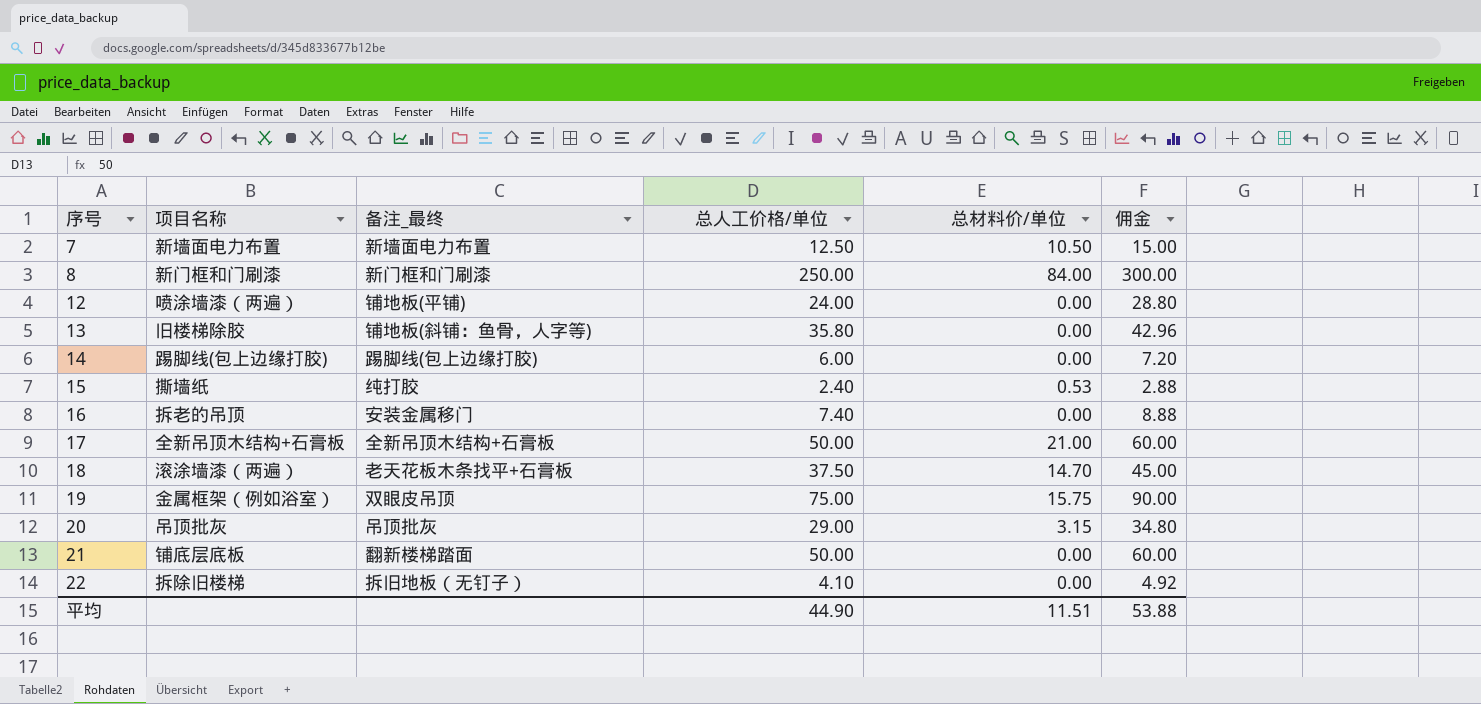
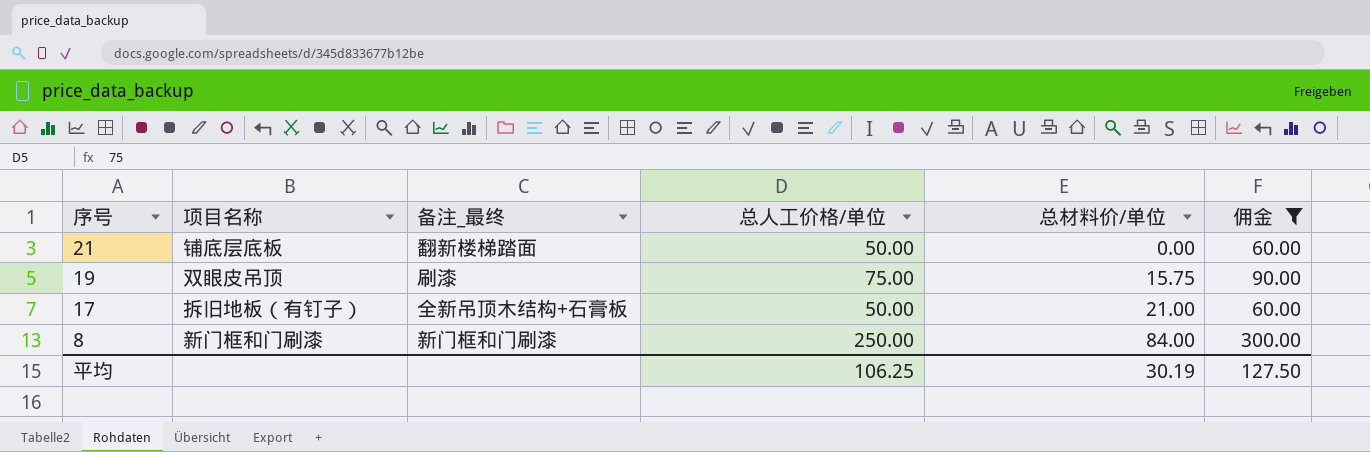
filter: none -> 佣金 >= 60.00
row order: 序号 ascending -> 序号 descending
19 | 项目名称: 金属框架（例如浴室） -> 双眼皮吊顶
19 | 备注_最终: 双眼皮吊顶 -> 刷漆
17 | 项目名称: 全新吊顶木结构+石膏板 -> 拆旧地板（有钉子）
平均 | 总人工价格/单位: 44.90 -> 106.25
平均 | 总材料价/单位: 11.51 -> 30.19
平均 | 佣金: 53.88 -> 127.50

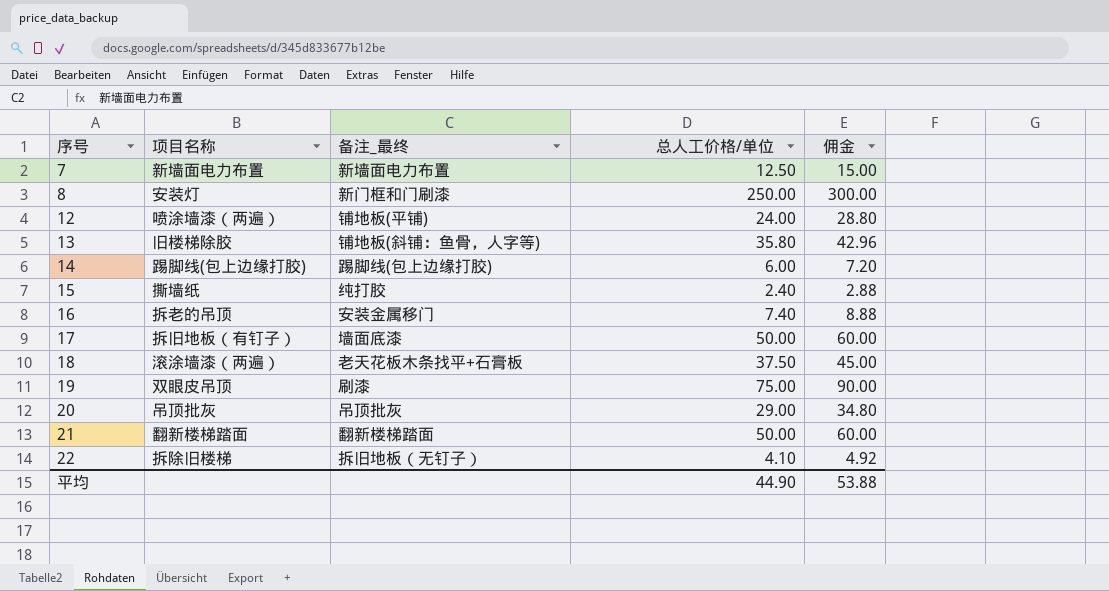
filter: 佣金 >= 60.00 -> none
row order: 序号 descending -> 序号 ascending
column 总材料价/单位 | position: 5 -> none
8 | 项目名称: 新门框和门刷漆 -> 安装灯
17 | 备注_最终: 全新吊顶木结构+石膏板 -> 墙面底漆
21 | 项目名称: 铺底层底板 -> 翻新楼梯踏面
平均 | 总人工价格/单位: 106.25 -> 44.90
平均 | 佣金: 127.50 -> 53.88

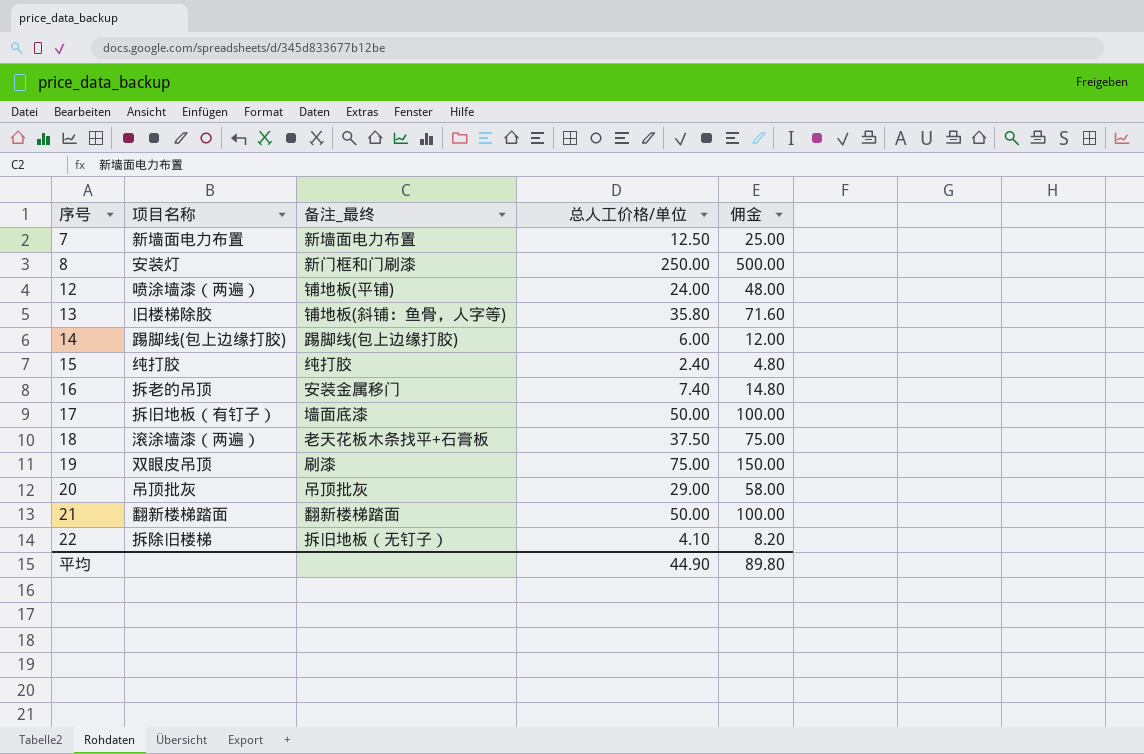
column 佣金 | formula: [总人工价格/单位] * 1.2 -> [总人工价格/单位] * 2
15 | 项目名称: 撕墙纸 -> 纯打胶
平均 | 佣金: 53.88 -> 89.80

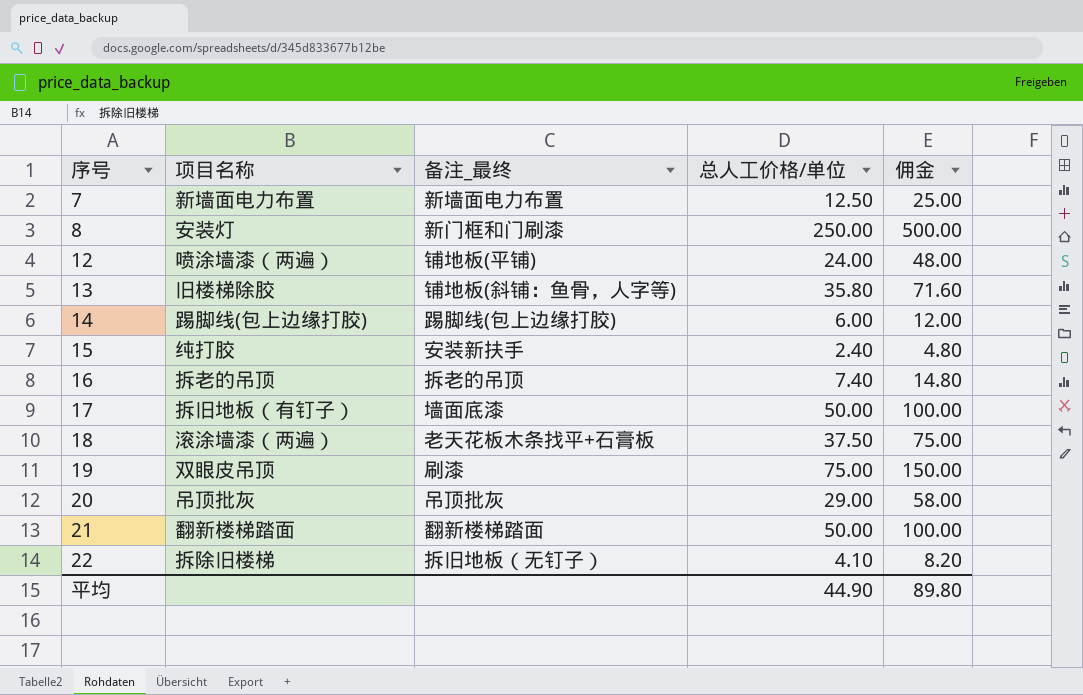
15 | 备注_最终: 纯打胶 -> 安装新扶手
16 | 备注_最终: 安装金属移门 -> 拆老的吊顶

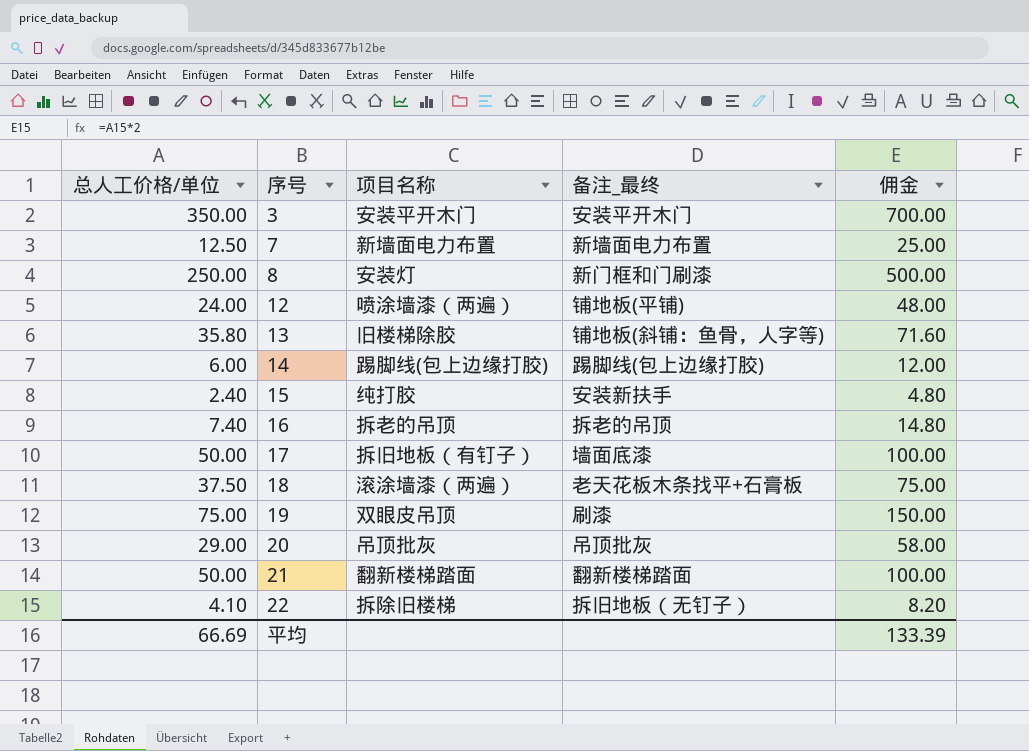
column 总人工价格/单位 | position: 4 -> 1
row 3: none -> 350.00 | 安装平开木门 | 安装平开木门 | 700.00
平均 | 总人工价格/单位: 44.90 -> 66.69
平均 | 佣金: 89.80 -> 133.39

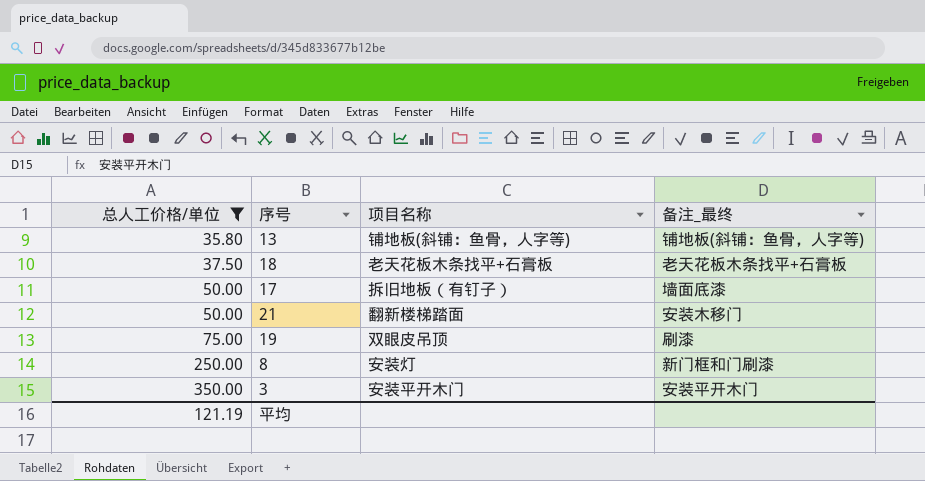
filter: none -> 总人工价格/单位 >= 35.80
row order: 序号 ascending -> 总人工价格/单位 ascending
column 佣金 | formula: [总人工价格/单位] * 2 -> none
13 | 项目名称: 旧楼梯除胶 -> 铺地板(斜铺：鱼骨，人字等)
18 | 项目名称: 滚涂墙漆（两遍） -> 老天花板木条找平+石膏板
21 | 备注_最终: 翻新楼梯踏面 -> 安装木移门
平均 | 总人工价格/单位: 66.69 -> 121.19

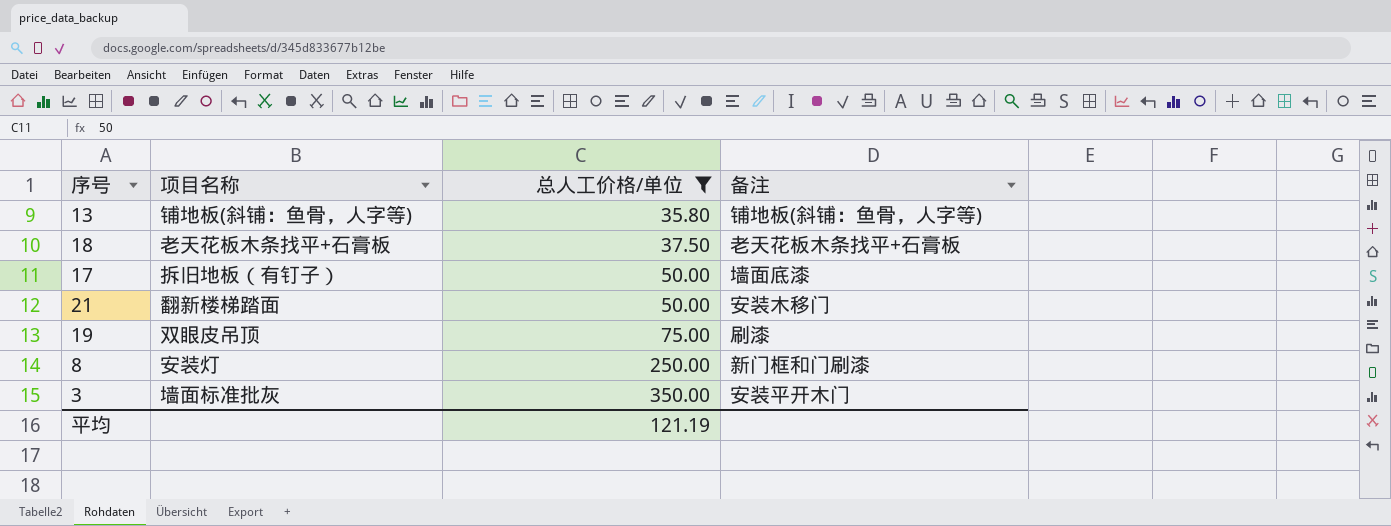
column 总人工价格/单位 | position: 1 -> 3
column name: 备注_最终 -> 备注
3 | 项目名称: 安装平开木门 -> 墙面标准批灰

